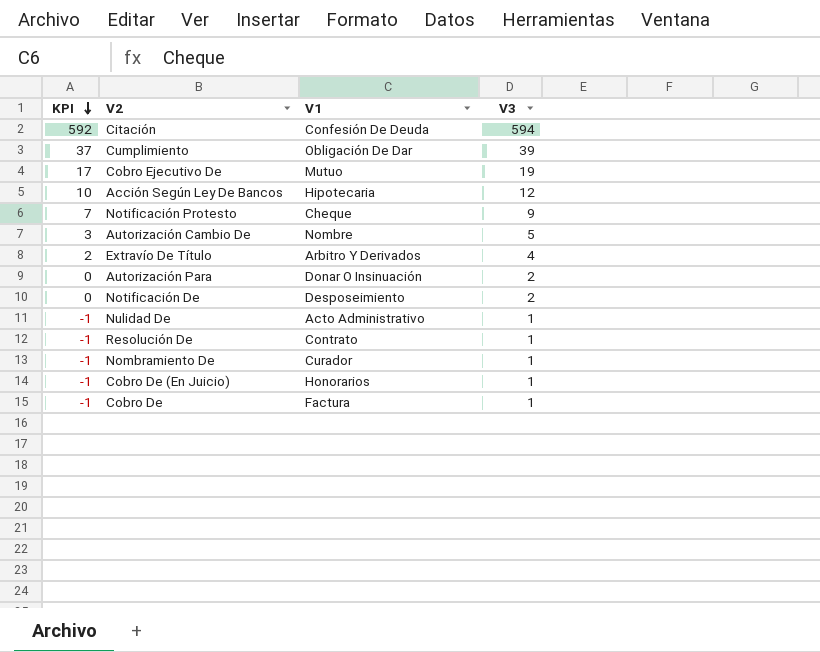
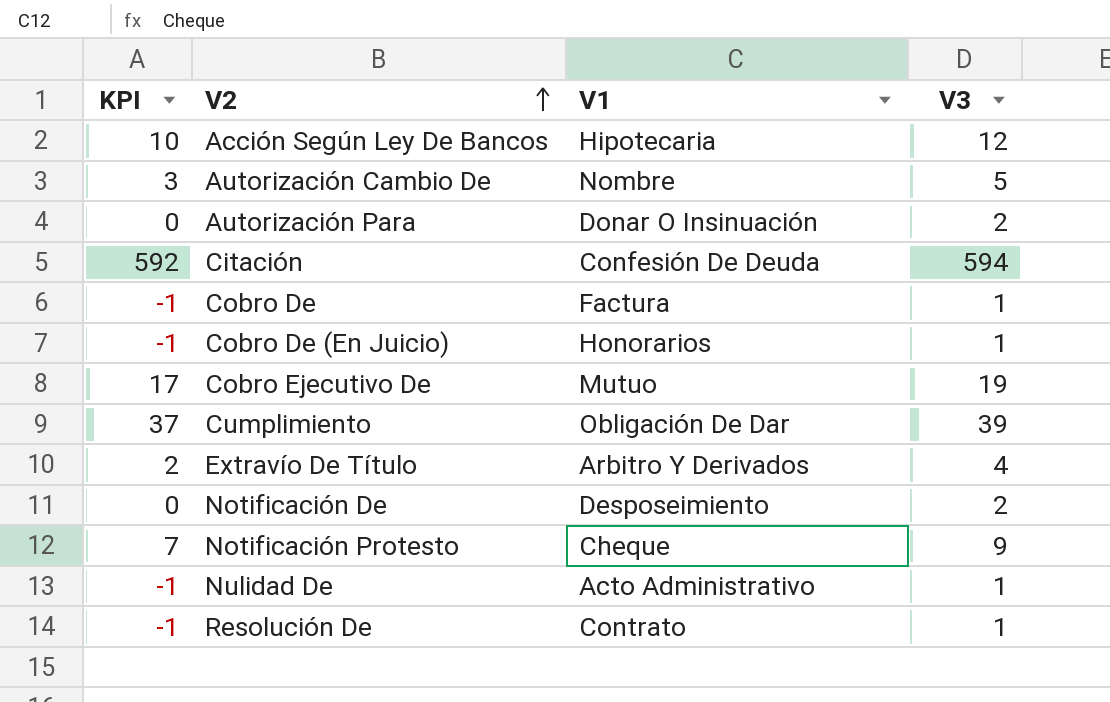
row order: KPI descending -> V2 ascending
row Nombramiento De: -1 | Curador | 1 -> none

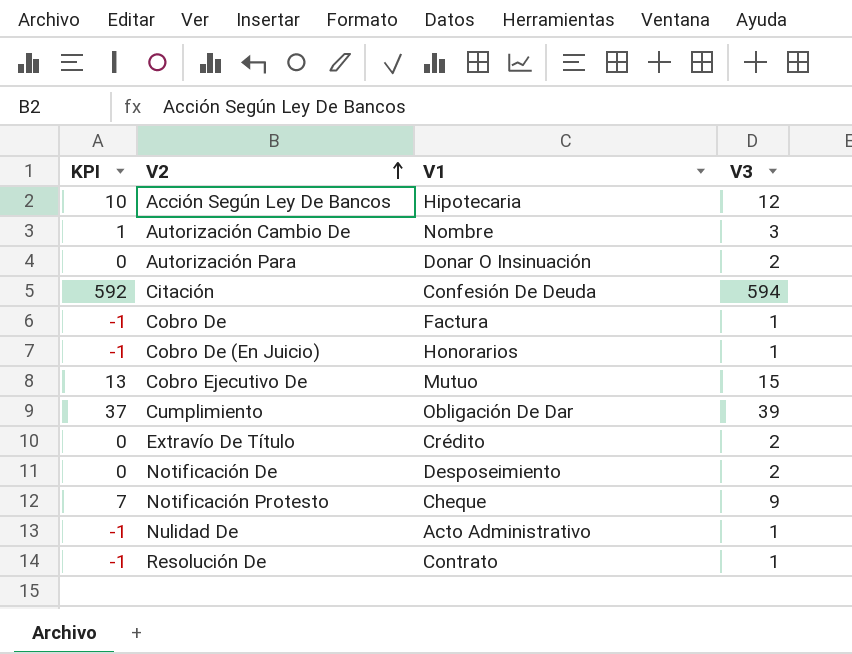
Autorización Cambio De | KPI: 3 -> 1
Autorización Cambio De | V3: 5 -> 3
Cobro Ejecutivo De | KPI: 17 -> 13
Cobro Ejecutivo De | V3: 19 -> 15
Extravío De Título | KPI: 2 -> 0
Extravío De Título | V1: Arbitro Y Derivados -> Crédito
Extravío De Título | V3: 4 -> 2

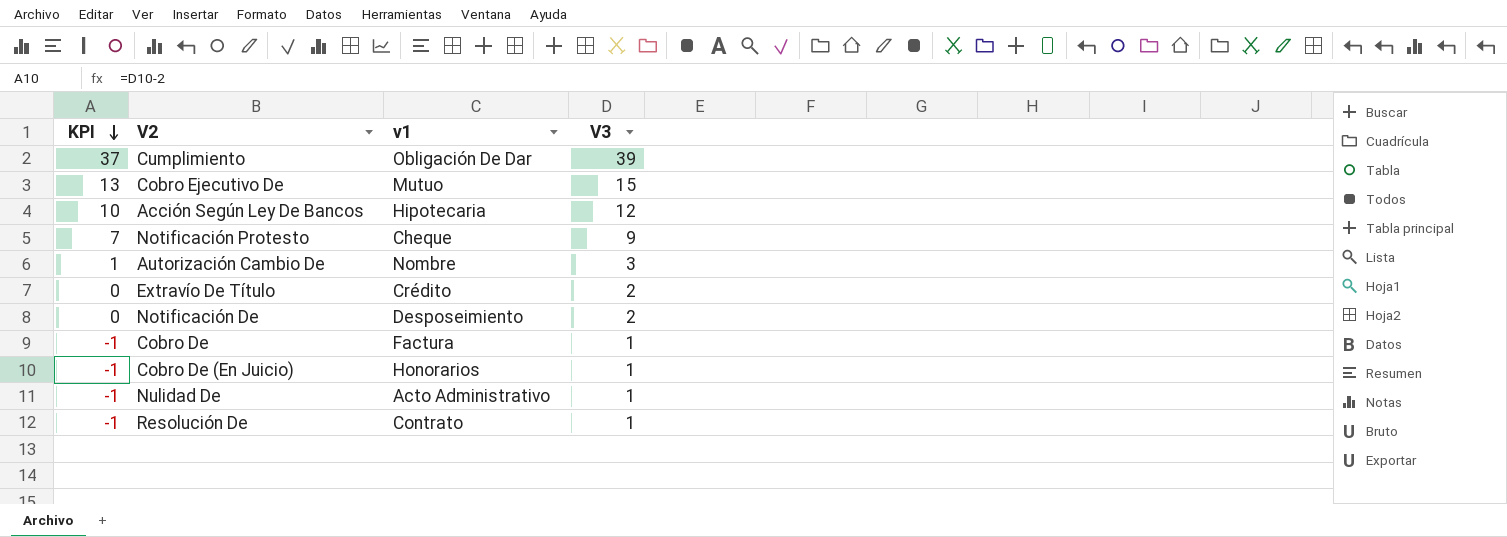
row order: V2 ascending -> KPI descending
column name: V1 -> v1
row Autorización Para: 0 | Donar O Insinuación | 2 -> none
row Citación: 592 | Confesión De Deuda | 594 -> none

